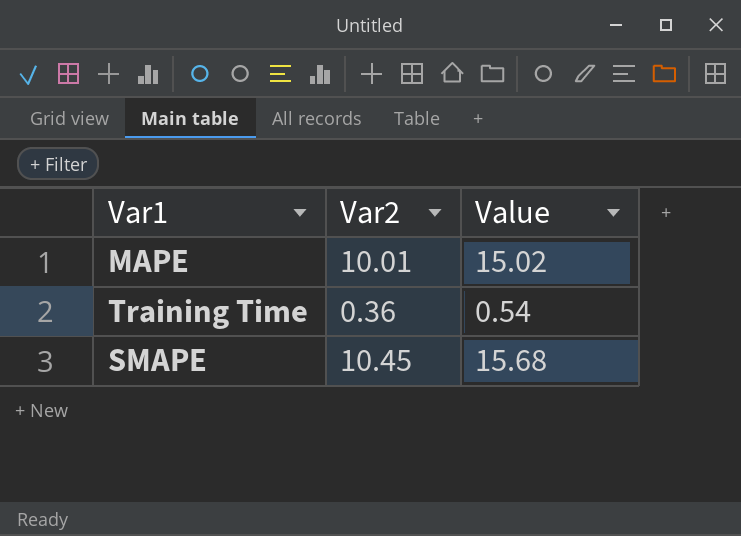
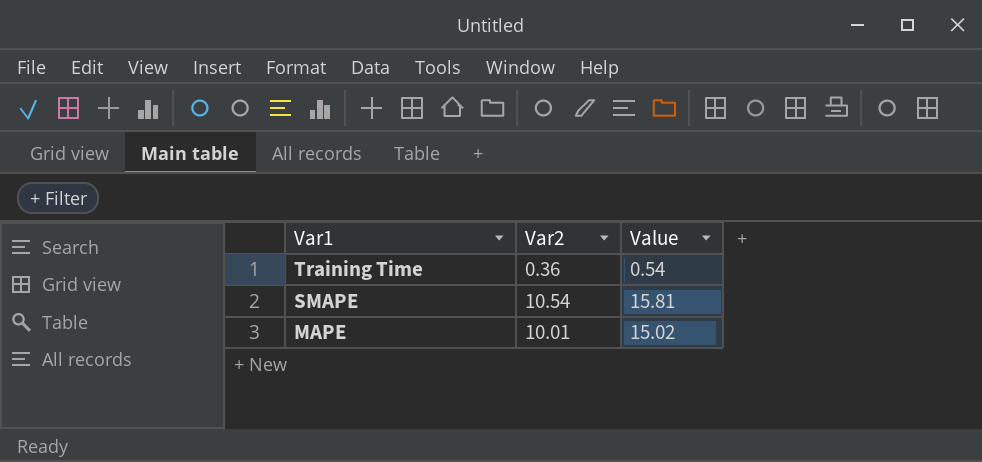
row order: none -> Var1 descending
SMAPE | Var2: 10.45 -> 10.54
SMAPE | Value: 15.68 -> 15.81

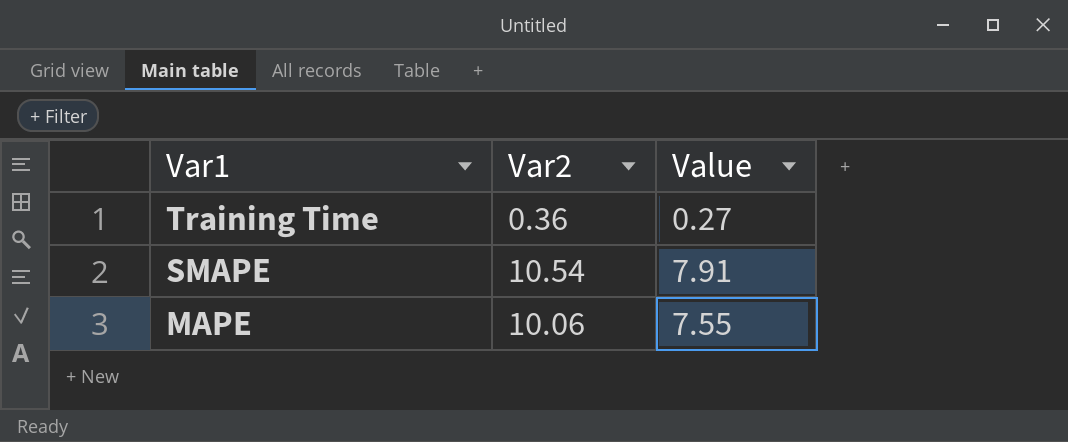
column Value | formula: [Var2] * 1.5 -> [Var2] * 0.75
MAPE | Var2: 10.01 -> 10.06

